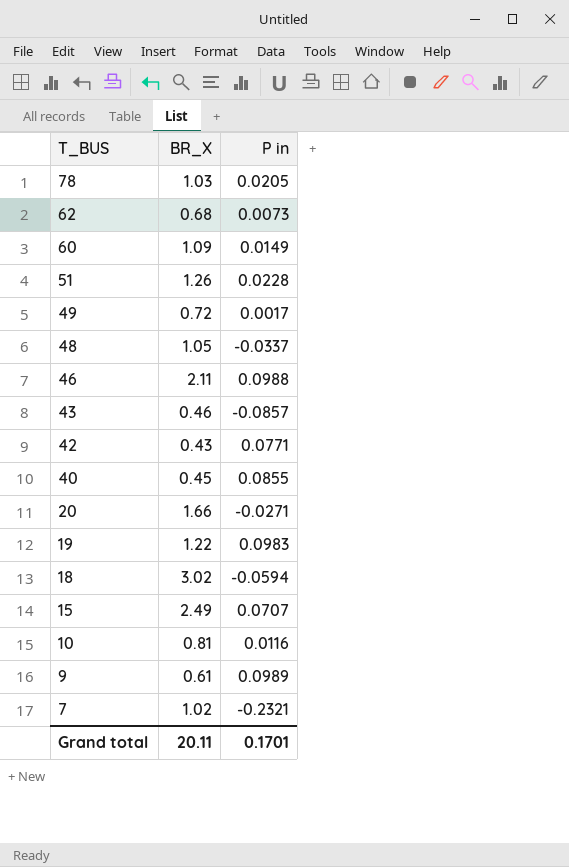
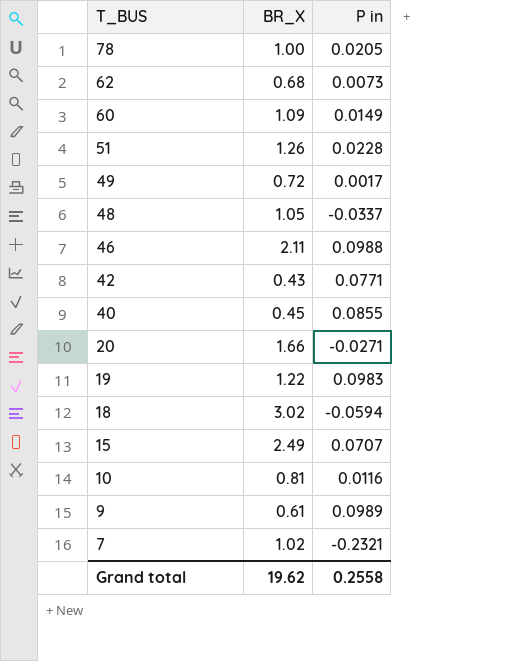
row 43: 0.46 | -0.0857 -> none
78 | BR_X: 1.03 -> 1.00
Grand total | BR_X: 20.11 -> 19.62
Grand total | P in: 0.1701 -> 0.2558

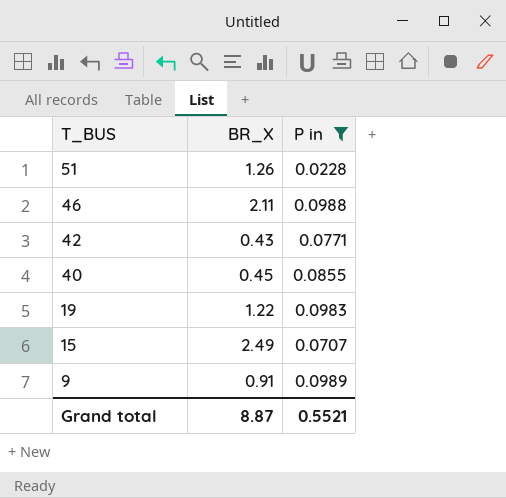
filter: none -> P in >= 0.0228
9 | BR_X: 0.61 -> 0.91
Grand total | BR_X: 19.62 -> 8.87
Grand total | P in: 0.2558 -> 0.5521

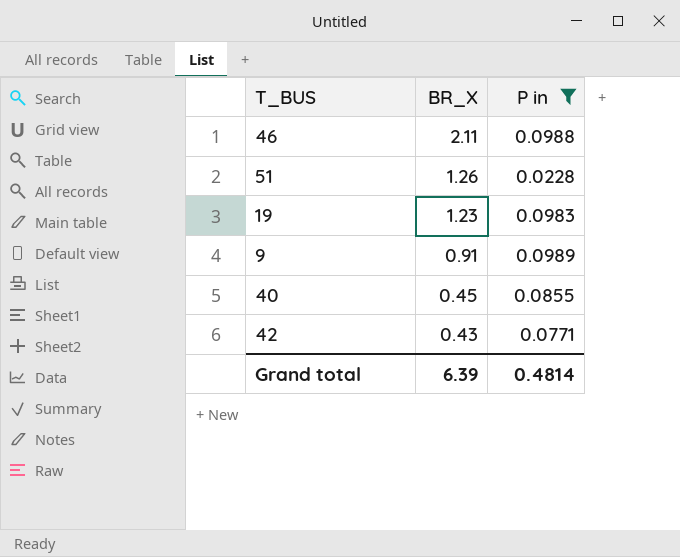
row order: T_BUS descending -> BR_X descending
row 15: 2.49 | 0.0707 -> none
19 | BR_X: 1.22 -> 1.23
Grand total | BR_X: 8.87 -> 6.39
Grand total | P in: 0.5521 -> 0.4814

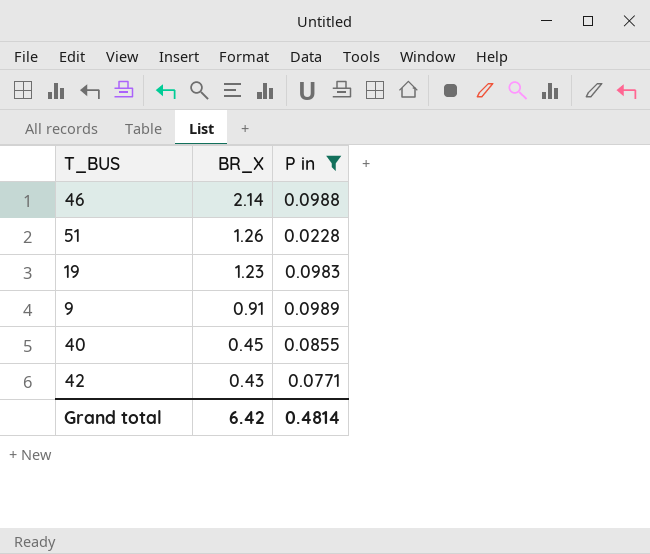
46 | BR_X: 2.11 -> 2.14
Grand total | BR_X: 6.39 -> 6.42

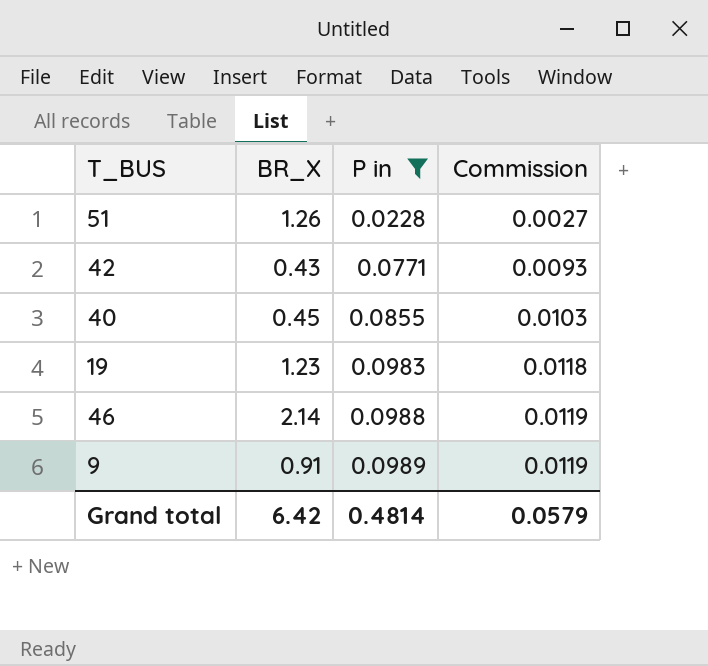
row order: BR_X descending -> P in ascending
column Commission | formula: none -> [P in] * 0.12

